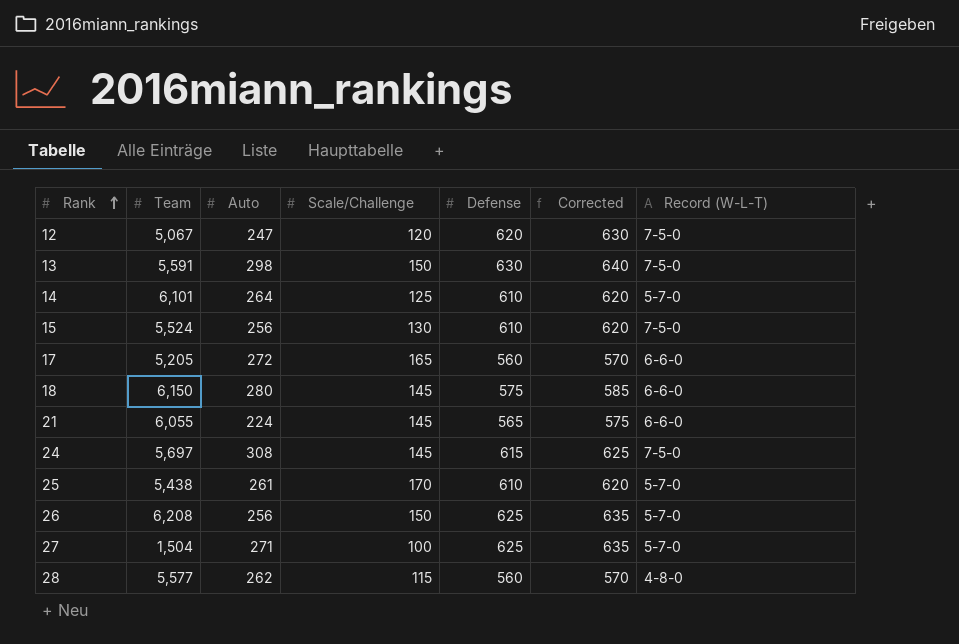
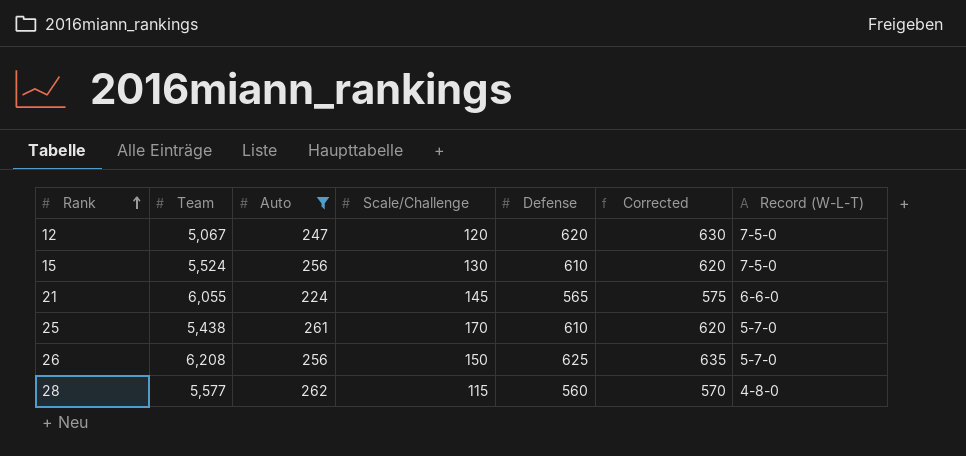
filter: none -> Auto <= 262

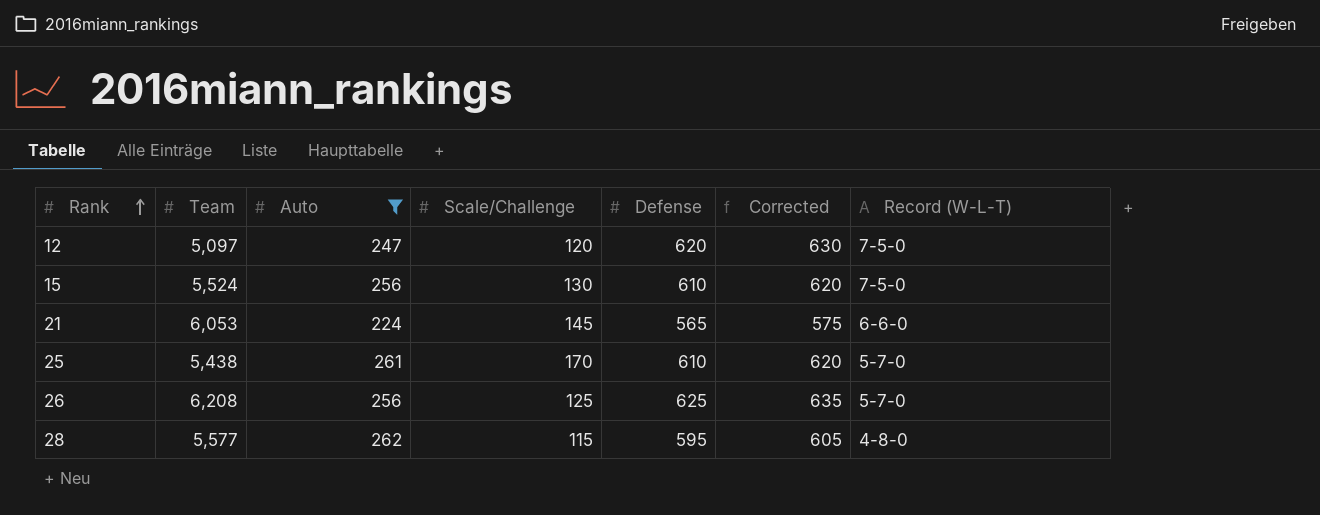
12 | Team: 5,067 -> 5,097
21 | Team: 6,055 -> 6,053
26 | Scale/Challenge: 150 -> 125
28 | Defense: 560 -> 595
28 | Corrected: 570 -> 605

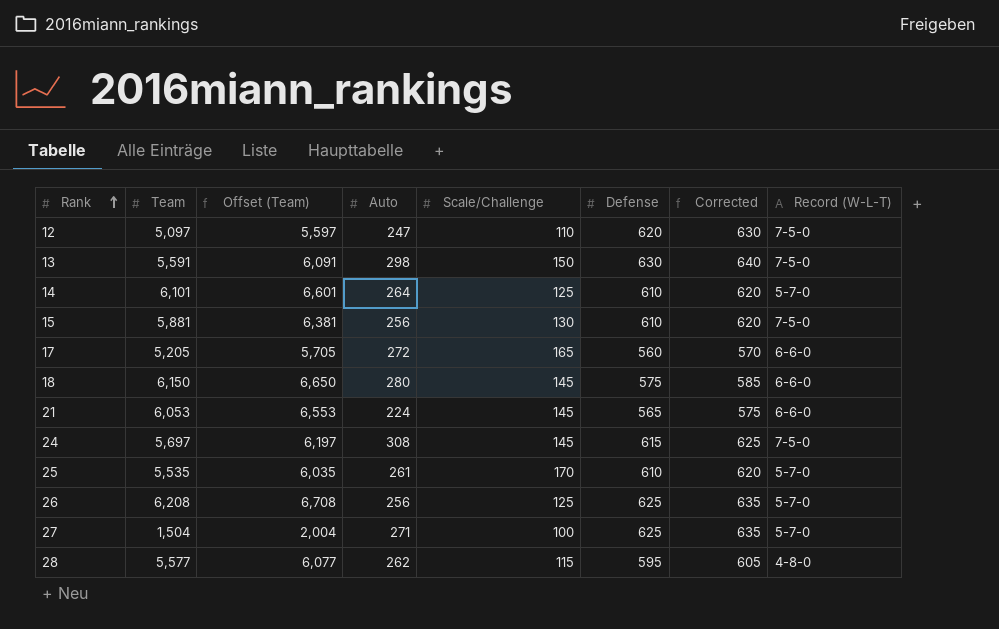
filter: Auto <= 262 -> none
column Offset (Team) | formula: none -> [Team] + 500
12 | Scale/Challenge: 120 -> 110
15 | Team: 5,524 -> 5,881
25 | Team: 5,438 -> 5,535

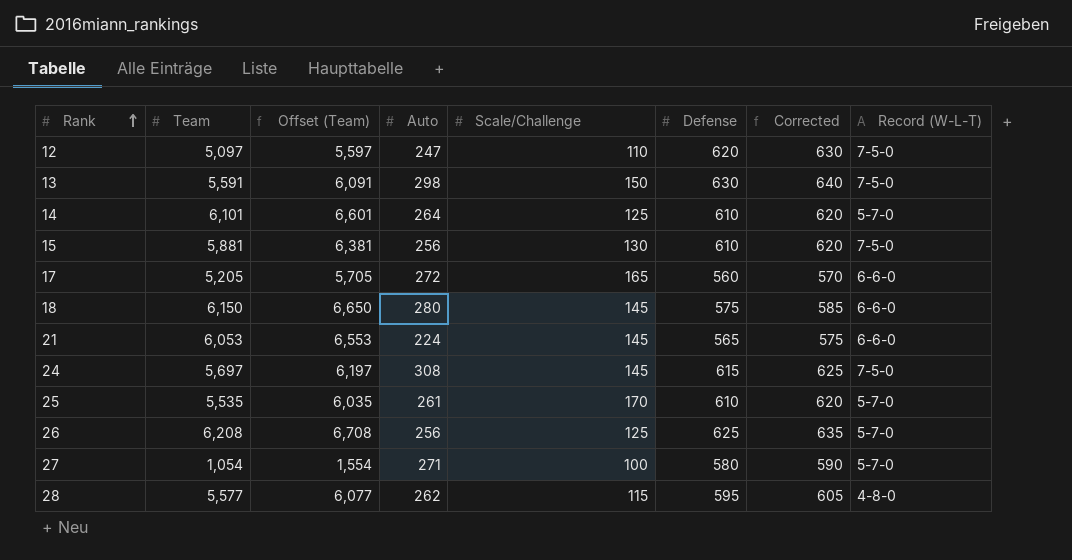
27 | Team: 1,504 -> 1,054
27 | Offset (Team): 2,004 -> 1,554
27 | Defense: 625 -> 580
27 | Corrected: 635 -> 590

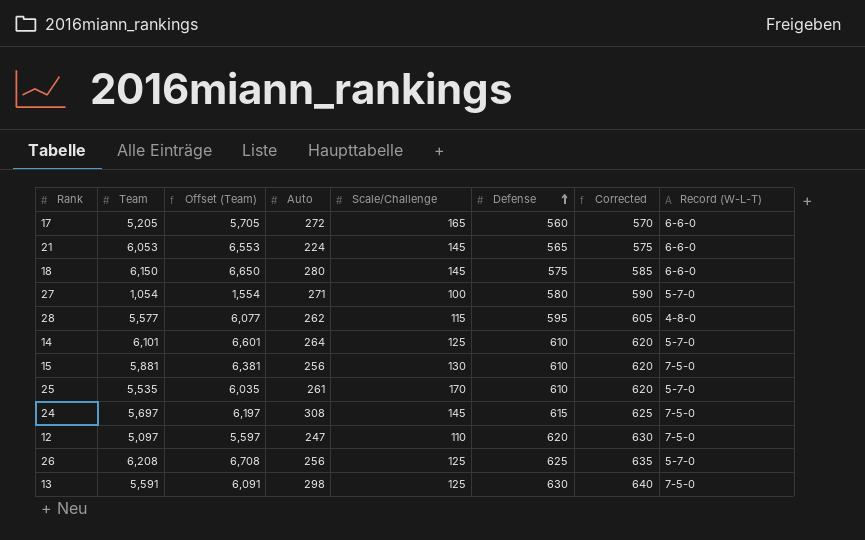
row order: Rank ascending -> Defense ascending
13 | Scale/Challenge: 150 -> 125

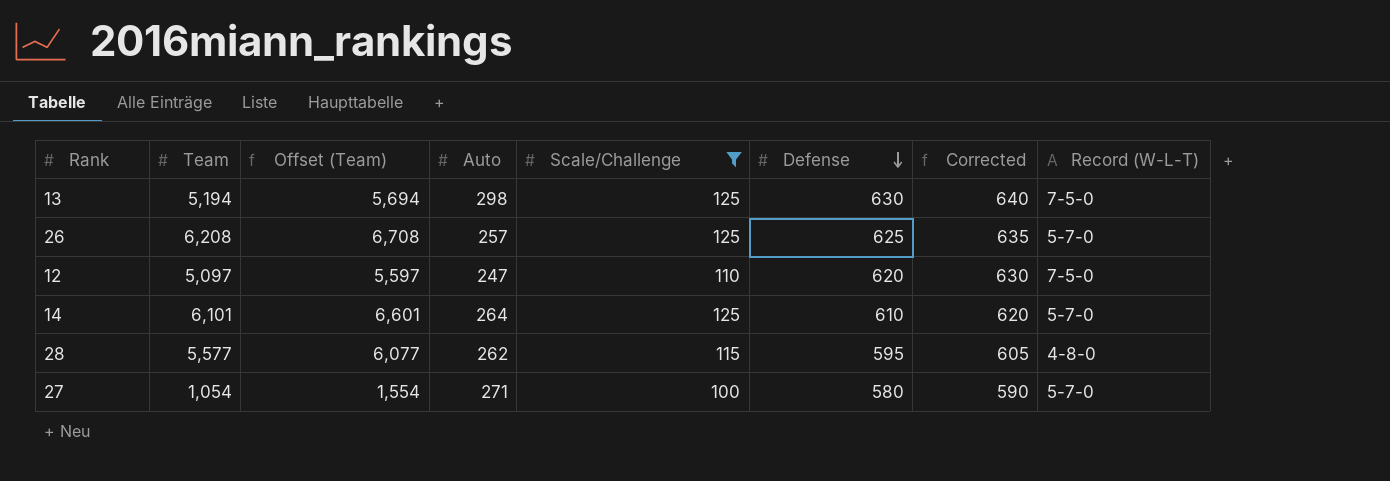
filter: none -> Scale/Challenge <= 125
row order: Defense ascending -> Defense descending
13 | Team: 5,591 -> 5,194
13 | Offset (Team): 6,091 -> 5,694
26 | Auto: 256 -> 257

